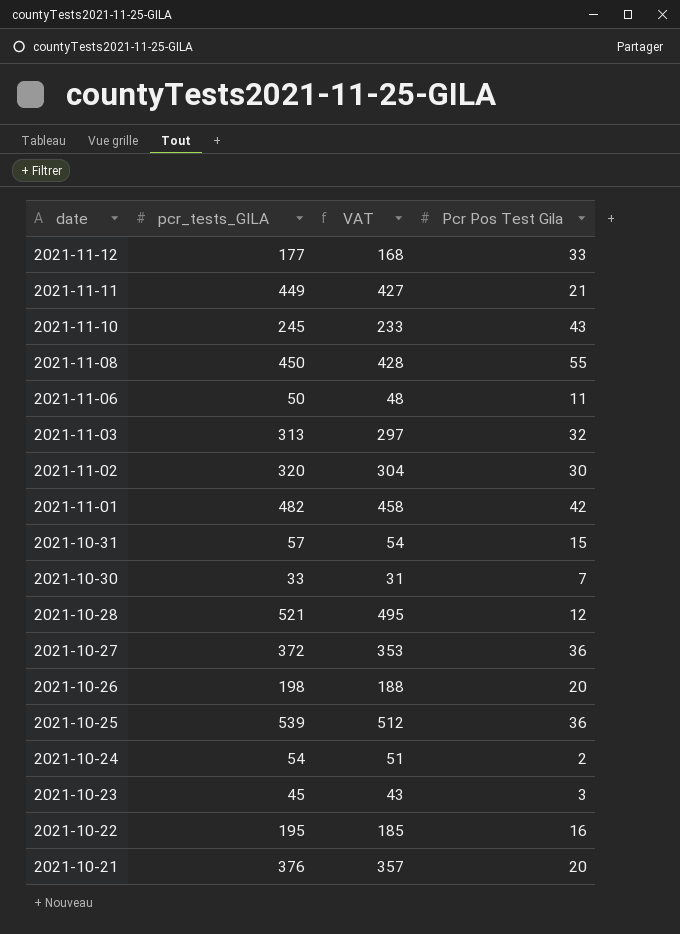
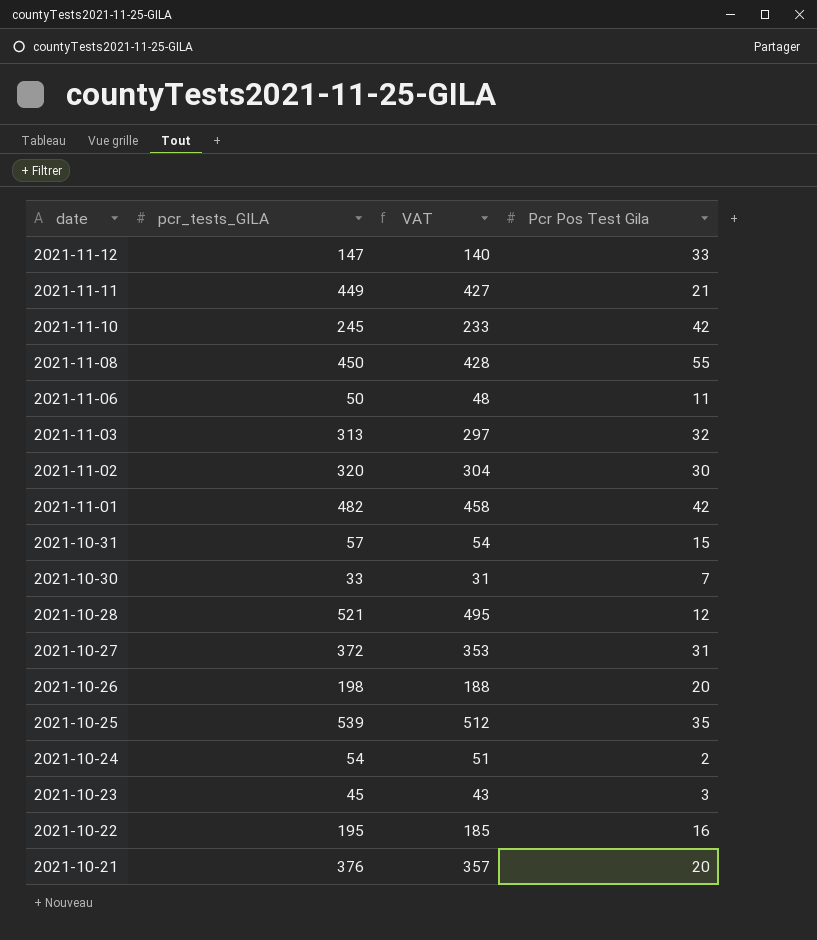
2021-11-12 | pcr_tests_GILA: 177 -> 147
2021-11-12 | VAT: 168 -> 140
2021-11-10 | Pcr Pos Test Gila: 43 -> 42
2021-10-27 | Pcr Pos Test Gila: 36 -> 31
2021-10-25 | Pcr Pos Test Gila: 36 -> 35

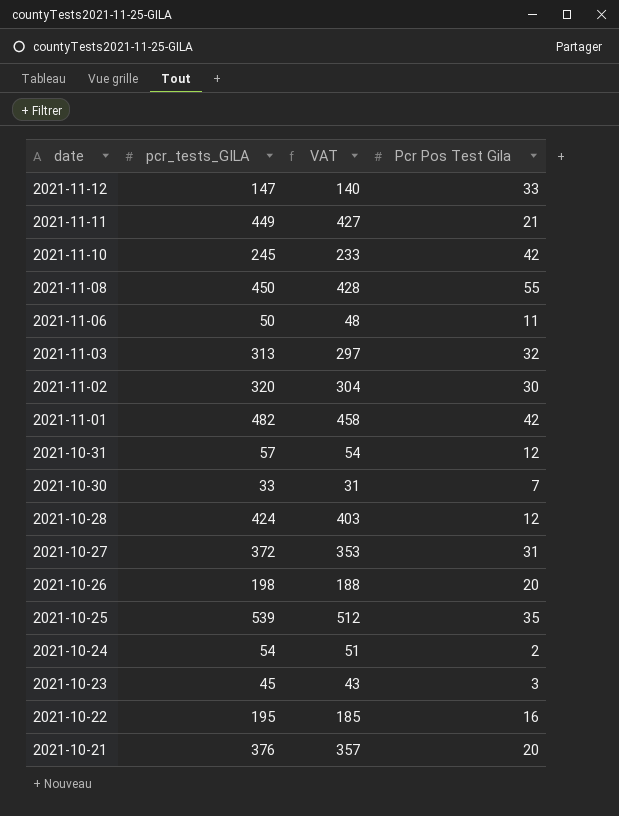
2021-10-31 | Pcr Pos Test Gila: 15 -> 12
2021-10-28 | pcr_tests_GILA: 521 -> 424
2021-10-28 | VAT: 495 -> 403

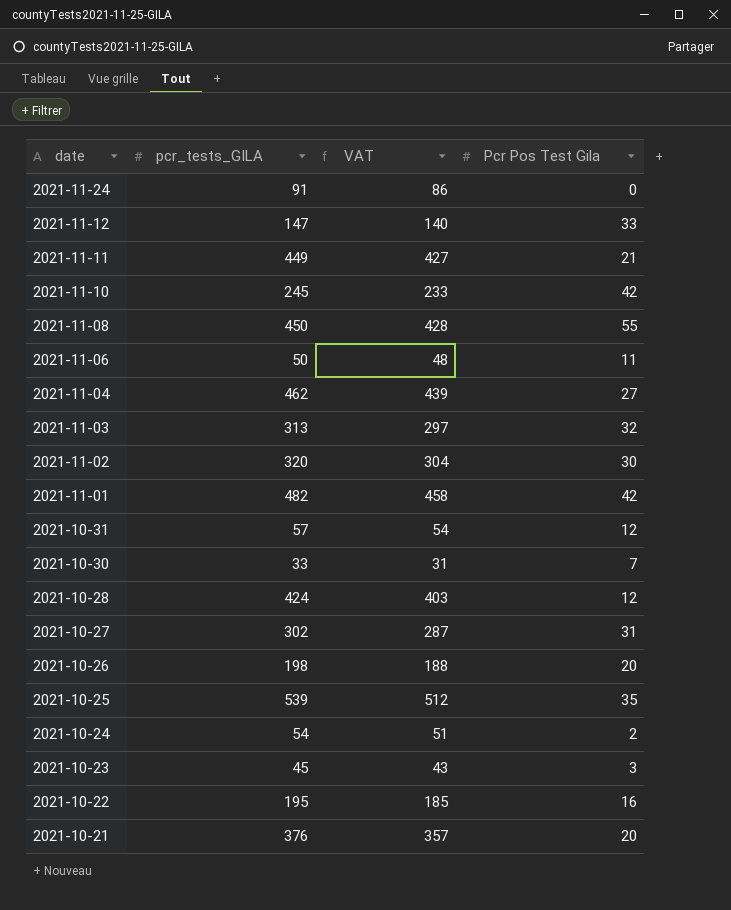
row 2021-11-24: none -> 91 | 86 | 0
row 2021-11-04: none -> 462 | 439 | 27
2021-10-27 | pcr_tests_GILA: 372 -> 302
2021-10-27 | VAT: 353 -> 287

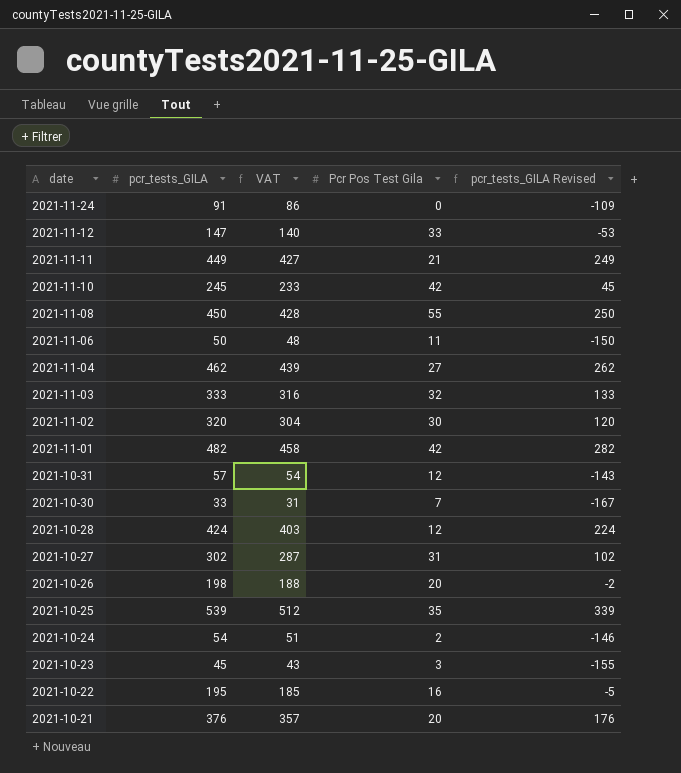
column pcr_tests_GILA Revised | formula: none -> [pcr_tests_GILA] - 200
2021-11-03 | pcr_tests_GILA: 313 -> 333
2021-11-03 | VAT: 297 -> 316

